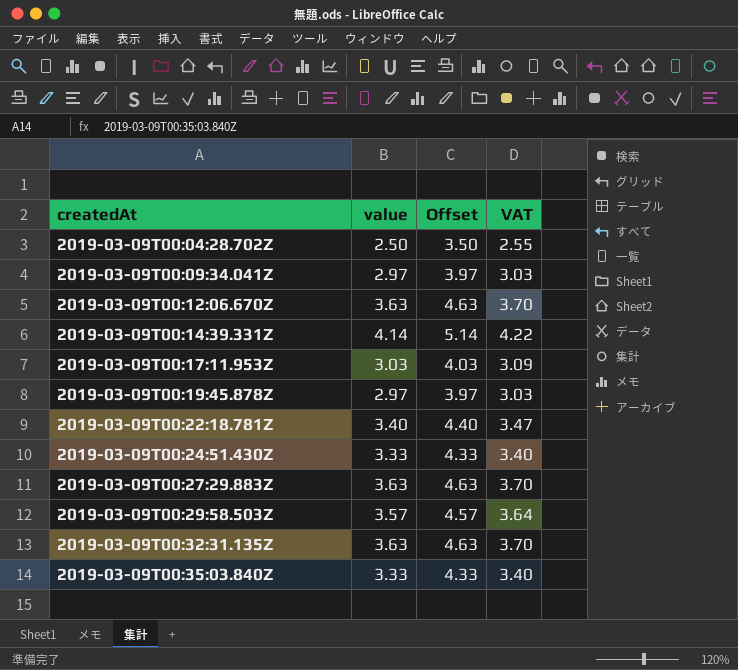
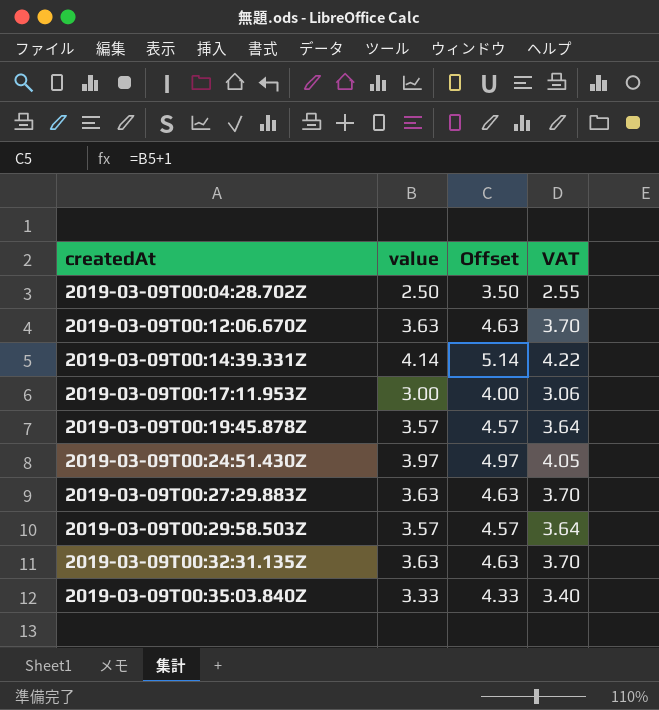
row 2019-03-09T00:09:34.041Z: 2.97 | 3.97 | 3.03 -> none
row 2019-03-09T00:22:18.781Z: 3.40 | 4.40 | 3.47 -> none
2019-03-09T00:17:11.953Z | value: 3.03 -> 3.00
2019-03-09T00:17:11.953Z | Offset: 4.03 -> 4.00
2019-03-09T00:17:11.953Z | VAT: 3.09 -> 3.06
2019-03-09T00:19:45.878Z | value: 2.97 -> 3.57
2019-03-09T00:19:45.878Z | Offset: 3.97 -> 4.57
2019-03-09T00:19:45.878Z | VAT: 3.03 -> 3.64
2019-03-09T00:24:51.430Z | value: 3.33 -> 3.97
2019-03-09T00:24:51.430Z | Offset: 4.33 -> 4.97
2019-03-09T00:24:51.430Z | VAT: 3.40 -> 4.05

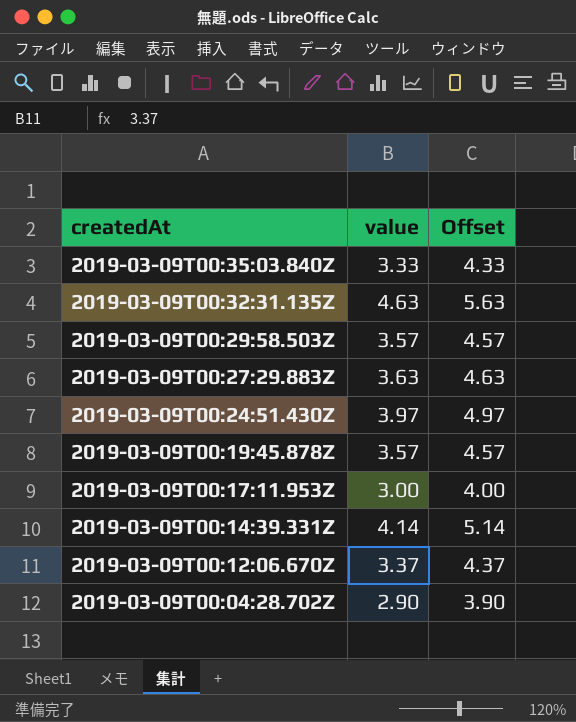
row order: createdAt ascending -> createdAt descending
column VAT | formula: [value] * 1.02 -> none
2019-03-09T00:32:31.135Z | value: 3.63 -> 4.63
2019-03-09T00:32:31.135Z | Offset: 4.63 -> 5.63
2019-03-09T00:12:06.670Z | value: 3.63 -> 3.37
2019-03-09T00:12:06.670Z | Offset: 4.63 -> 4.37
2019-03-09T00:04:28.702Z | value: 2.50 -> 2.90
2019-03-09T00:04:28.702Z | Offset: 3.50 -> 3.90

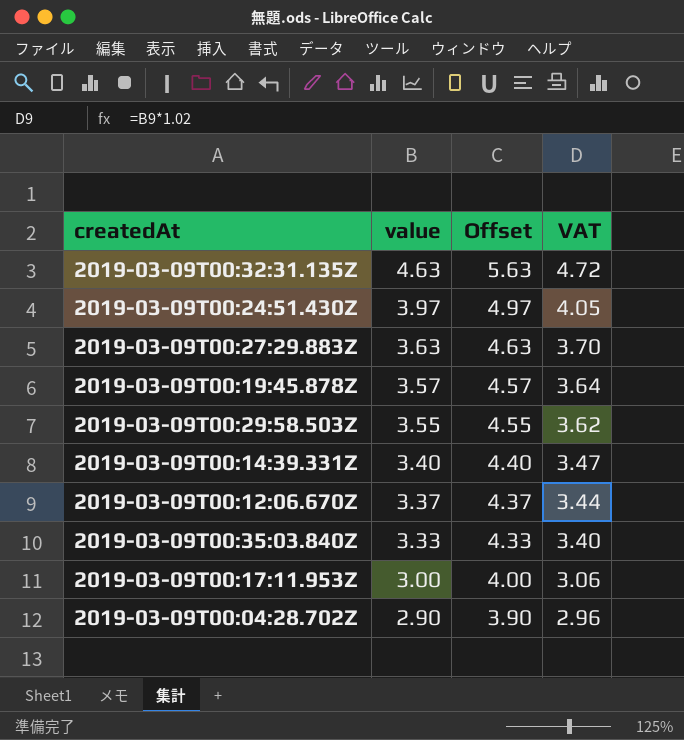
row order: createdAt descending -> value descending
column VAT | formula: none -> [value] * 1.02
2019-03-09T00:29:58.503Z | value: 3.57 -> 3.55
2019-03-09T00:29:58.503Z | Offset: 4.57 -> 4.55
2019-03-09T00:14:39.331Z | value: 4.14 -> 3.40
2019-03-09T00:14:39.331Z | Offset: 5.14 -> 4.40

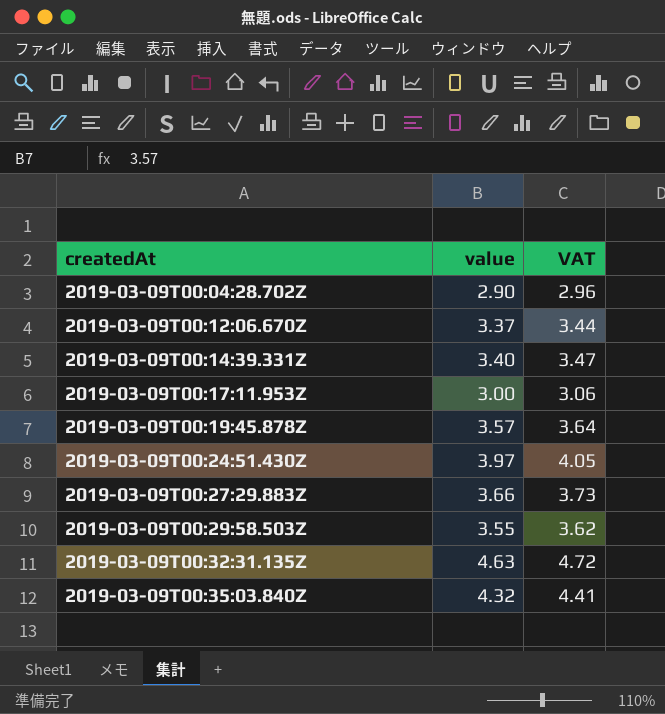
row order: value descending -> createdAt ascending
column Offset | formula: [value] + 1 -> none
2019-03-09T00:27:29.883Z | value: 3.63 -> 3.66
2019-03-09T00:27:29.883Z | VAT: 3.70 -> 3.73
2019-03-09T00:35:03.840Z | value: 3.33 -> 4.32
2019-03-09T00:35:03.840Z | VAT: 3.40 -> 4.41

